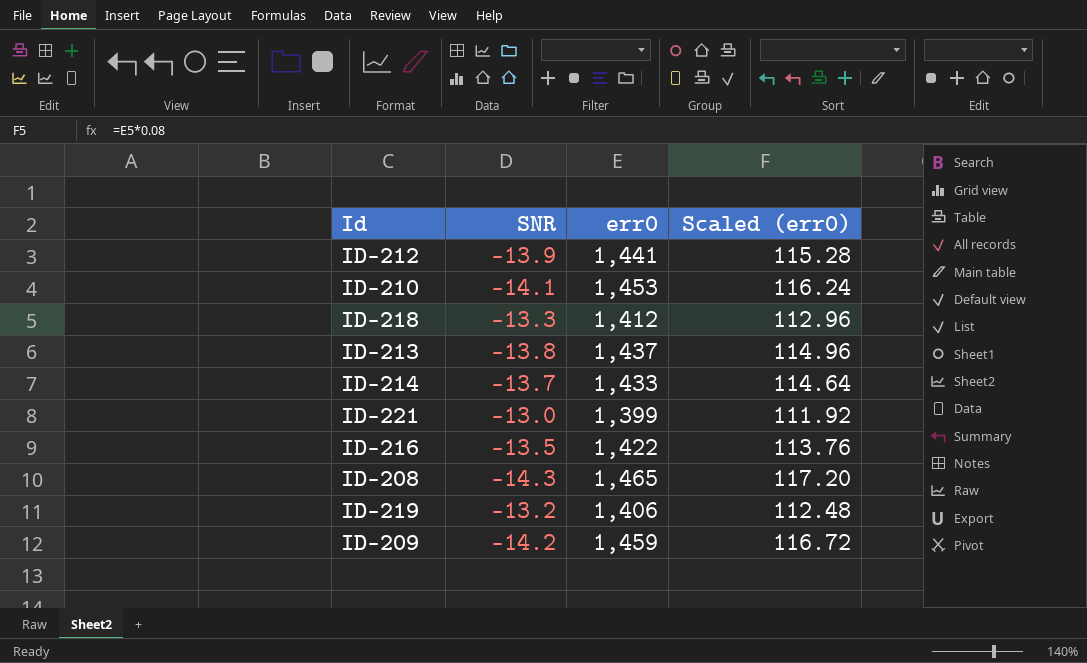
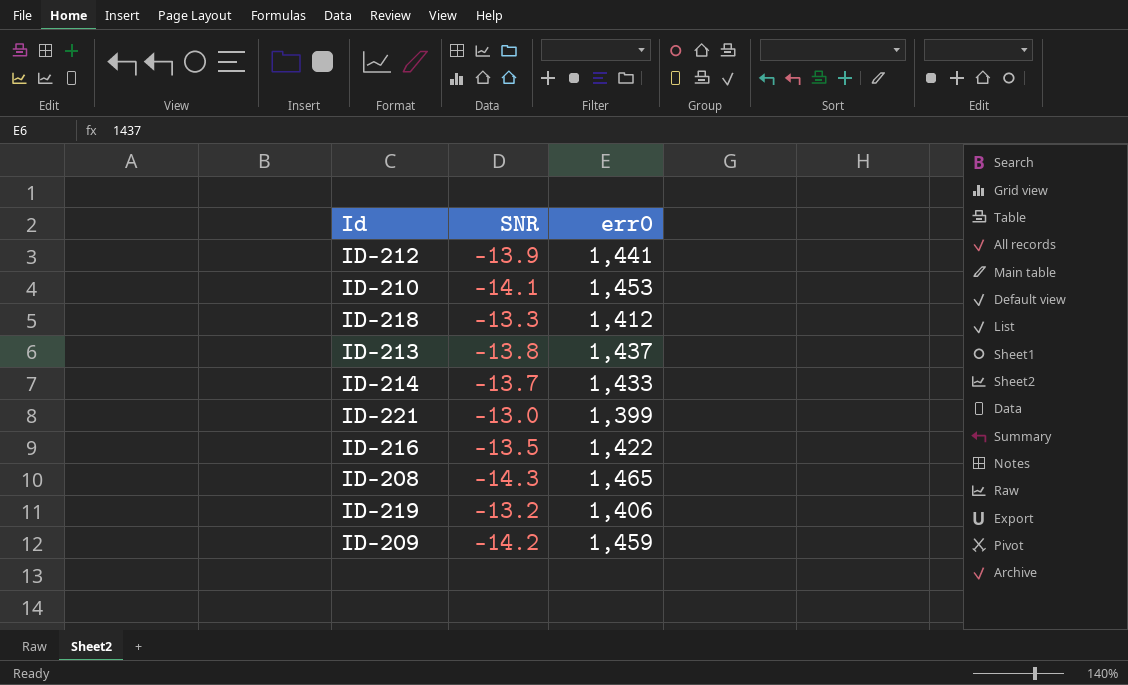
column Scaled (err0) | formula: [err0] * 0.08 -> none

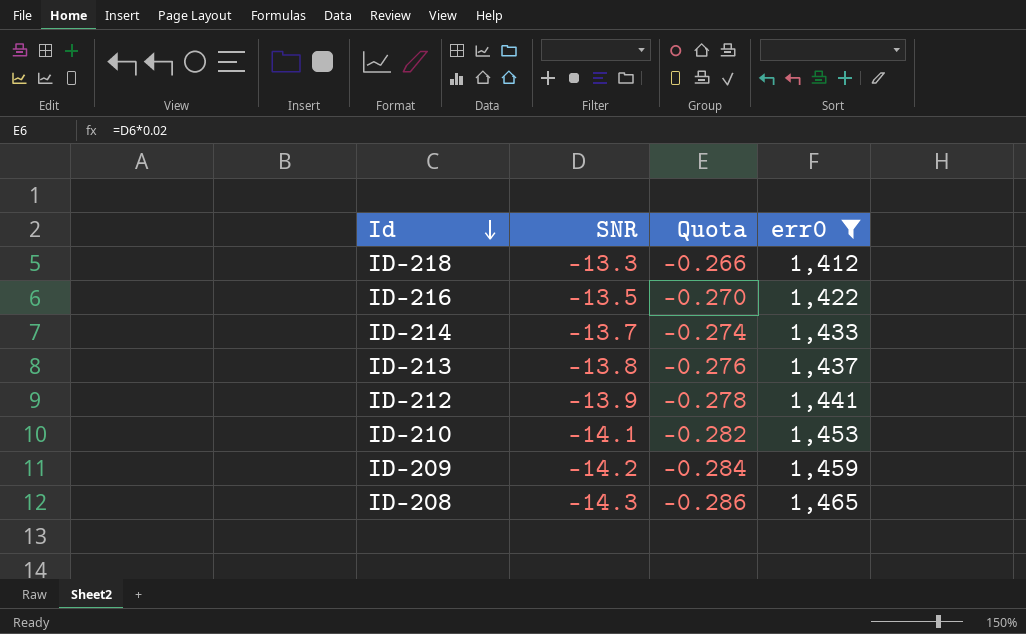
filter: none -> err0 >= 1,412
row order: none -> Id descending
column Quota | formula: none -> [SNR] * 0.02

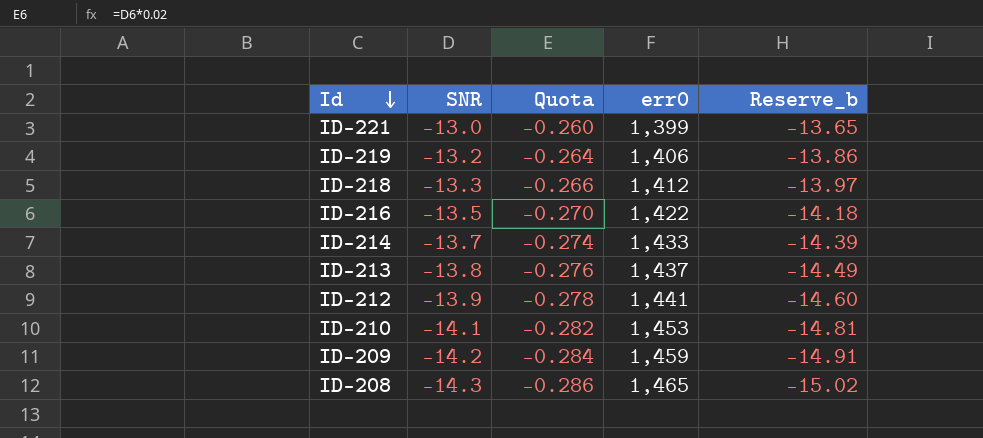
filter: err0 >= 1,412 -> none
column Reserve_b | formula: none -> [SNR] * 1.05

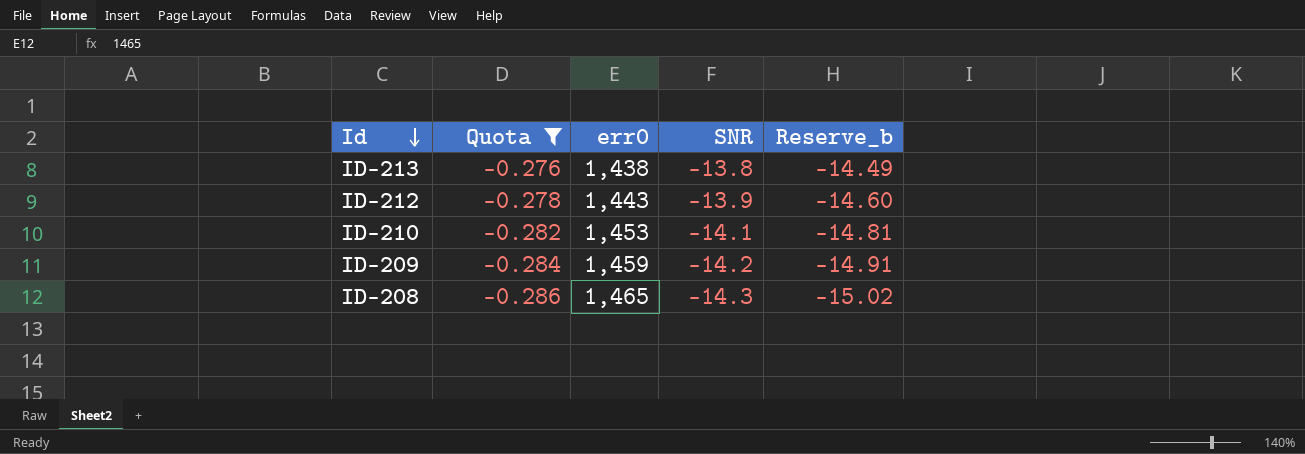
filter: none -> Quota <= -0.276
column SNR | position: 2 -> 4
ID-213 | err0: 1,437 -> 1,438
ID-212 | err0: 1,441 -> 1,443

